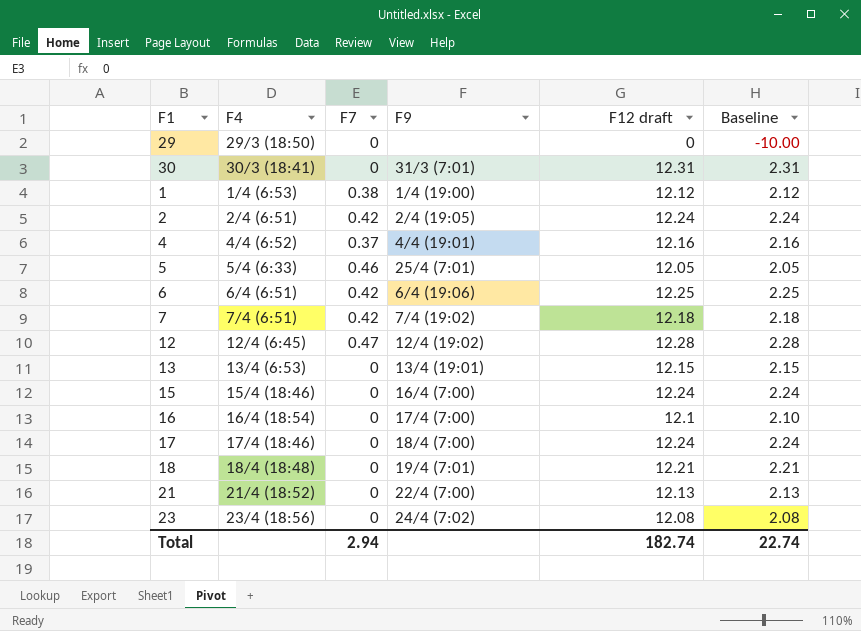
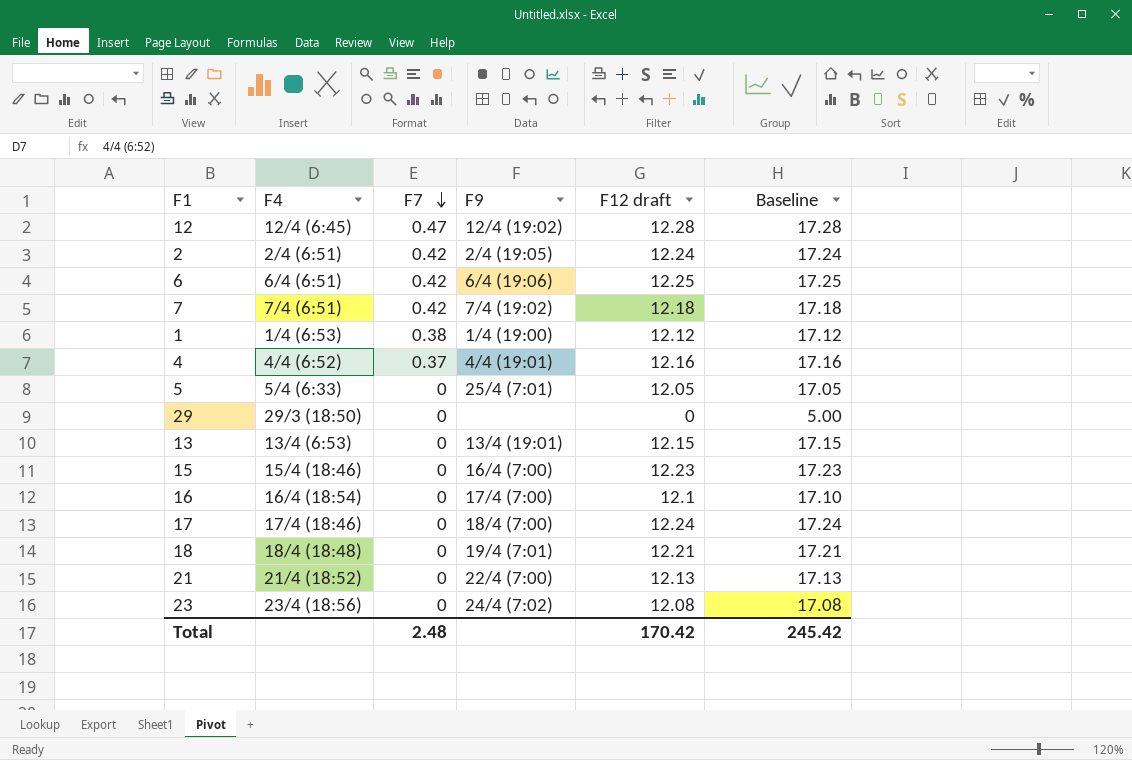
row order: none -> F7 descending
column Baseline | formula: [F12 draft] - 10 -> [F12 draft] + 5
row 30: 30/3 (18:41) | 0 | 31/3 (7:01) | 12.31 | 2.31 -> none
5 | F7: 0.46 -> 0
15 | F12 draft: 12.24 -> 12.23
Total | F7: 2.94 -> 2.48
Total | F12 draft: 182.74 -> 170.42
Total | Baseline: 22.74 -> 245.42

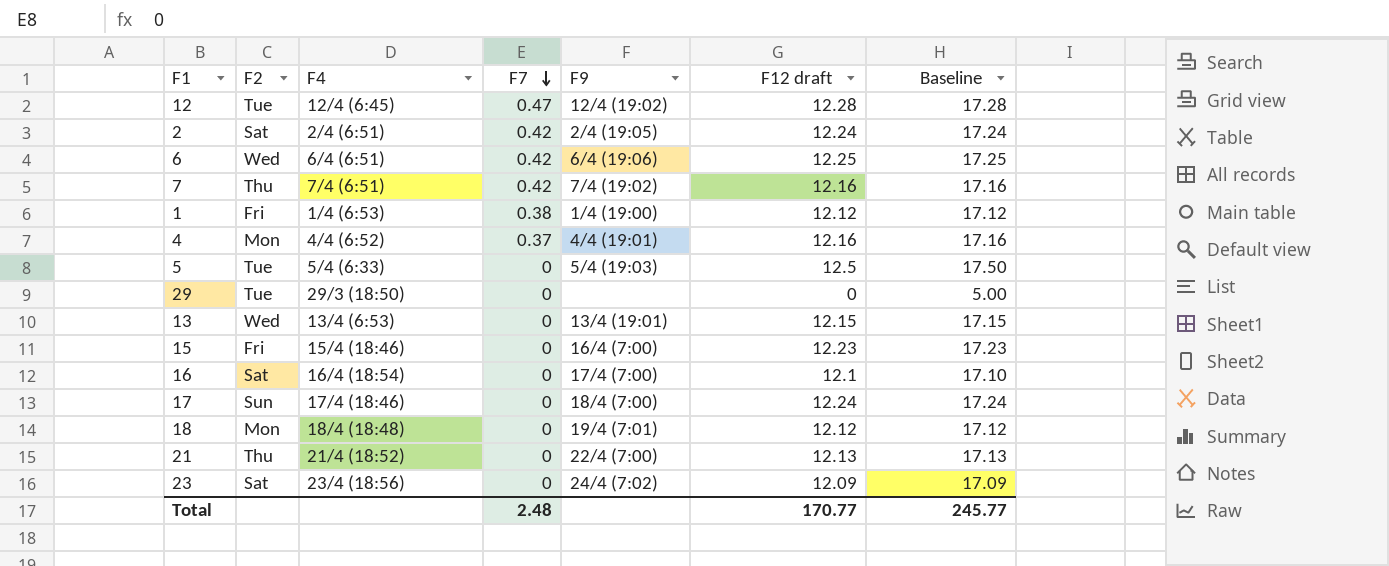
column F2 | position: none -> 2
7 | F12 draft: 12.18 -> 12.16
7 | Baseline: 17.18 -> 17.16
5 | F9: 25/4 (7:01) -> 5/4 (19:03)
5 | F12 draft: 12.05 -> 12.5
5 | Baseline: 17.05 -> 17.50
18 | F12 draft: 12.21 -> 12.12
18 | Baseline: 17.21 -> 17.12
23 | F12 draft: 12.08 -> 12.09
23 | Baseline: 17.08 -> 17.09
Total | F12 draft: 170.42 -> 170.77
Total | Baseline: 245.42 -> 245.77

